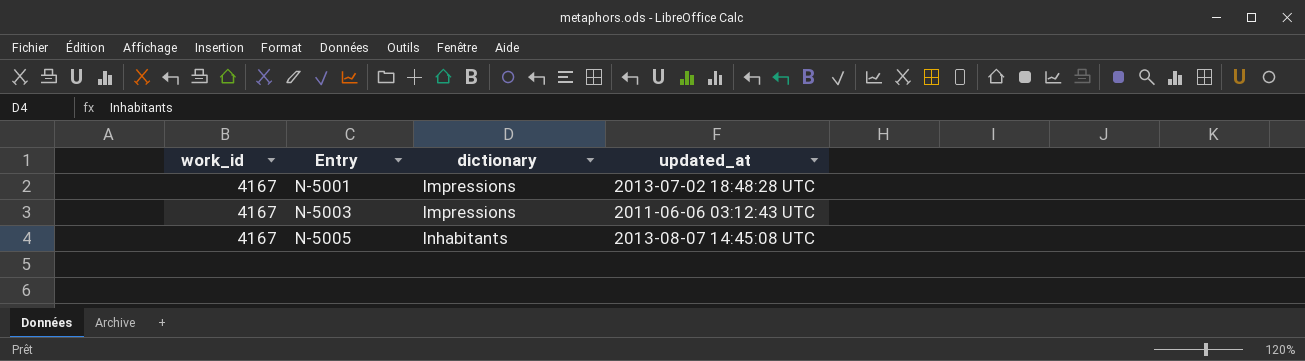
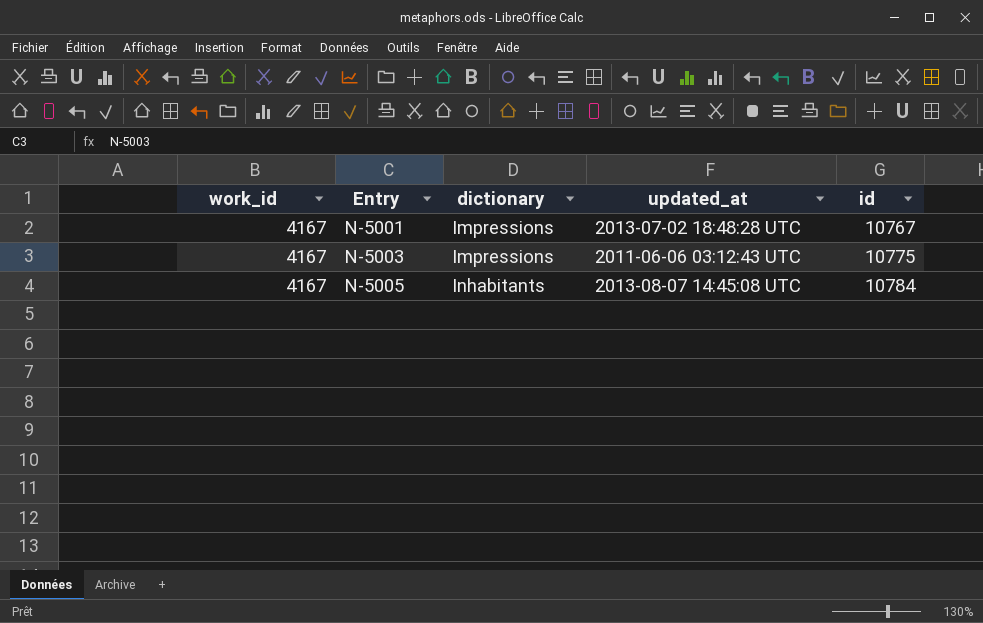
column id | position: none -> 5

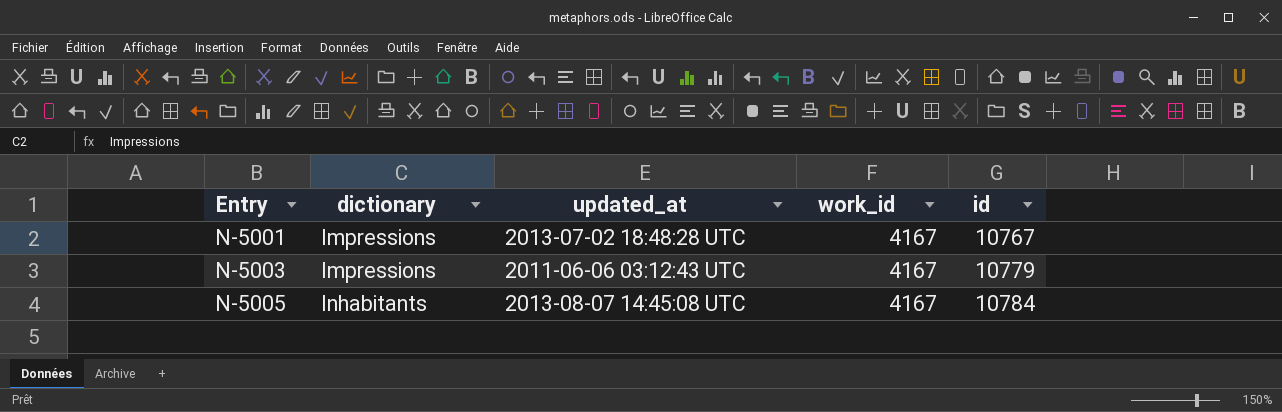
column work_id | position: 1 -> 4
N-5003 | id: 10775 -> 10779

